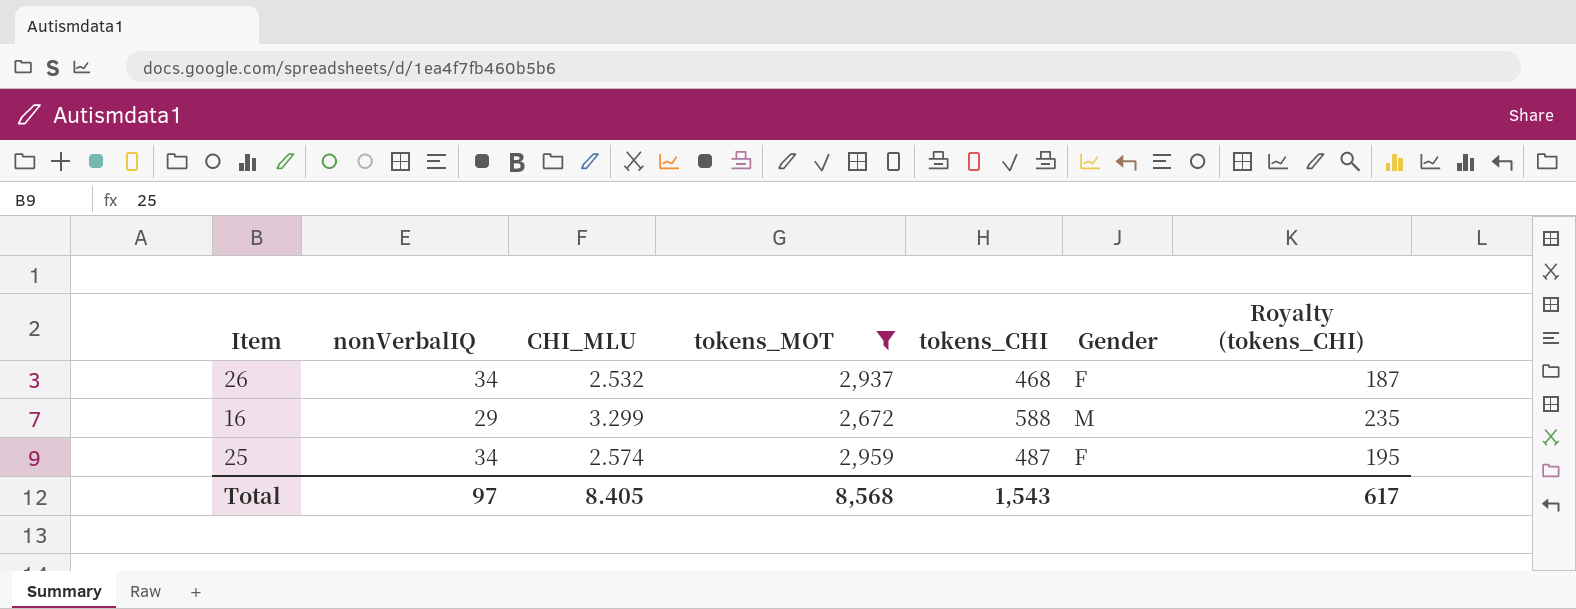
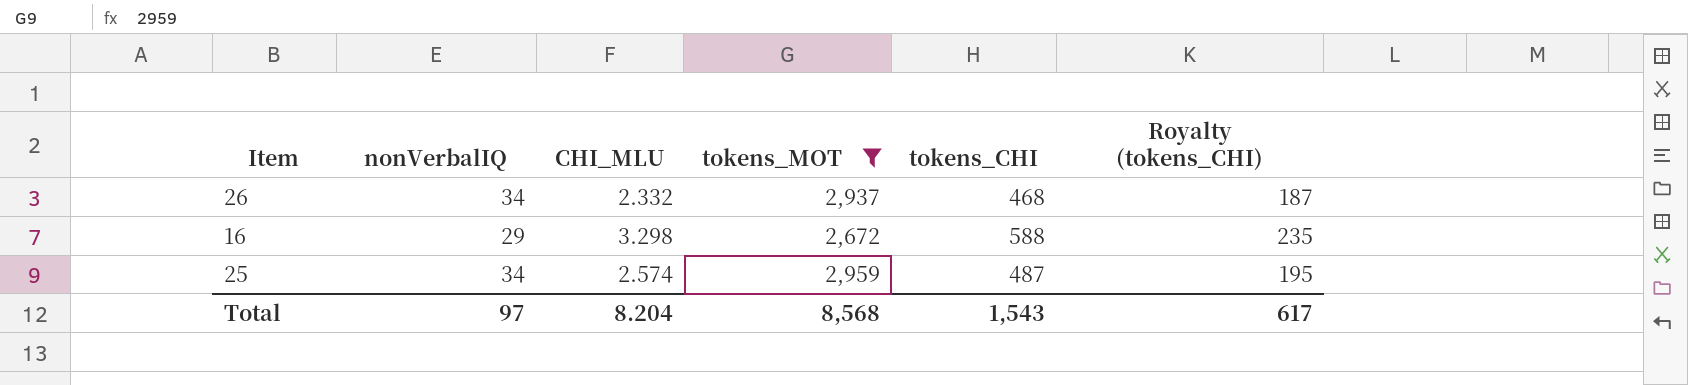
column Gender | position: 6 -> none
26 | CHI_MLU: 2.532 -> 2.332
16 | CHI_MLU: 3.299 -> 3.298
Total | CHI_MLU: 8.405 -> 8.204

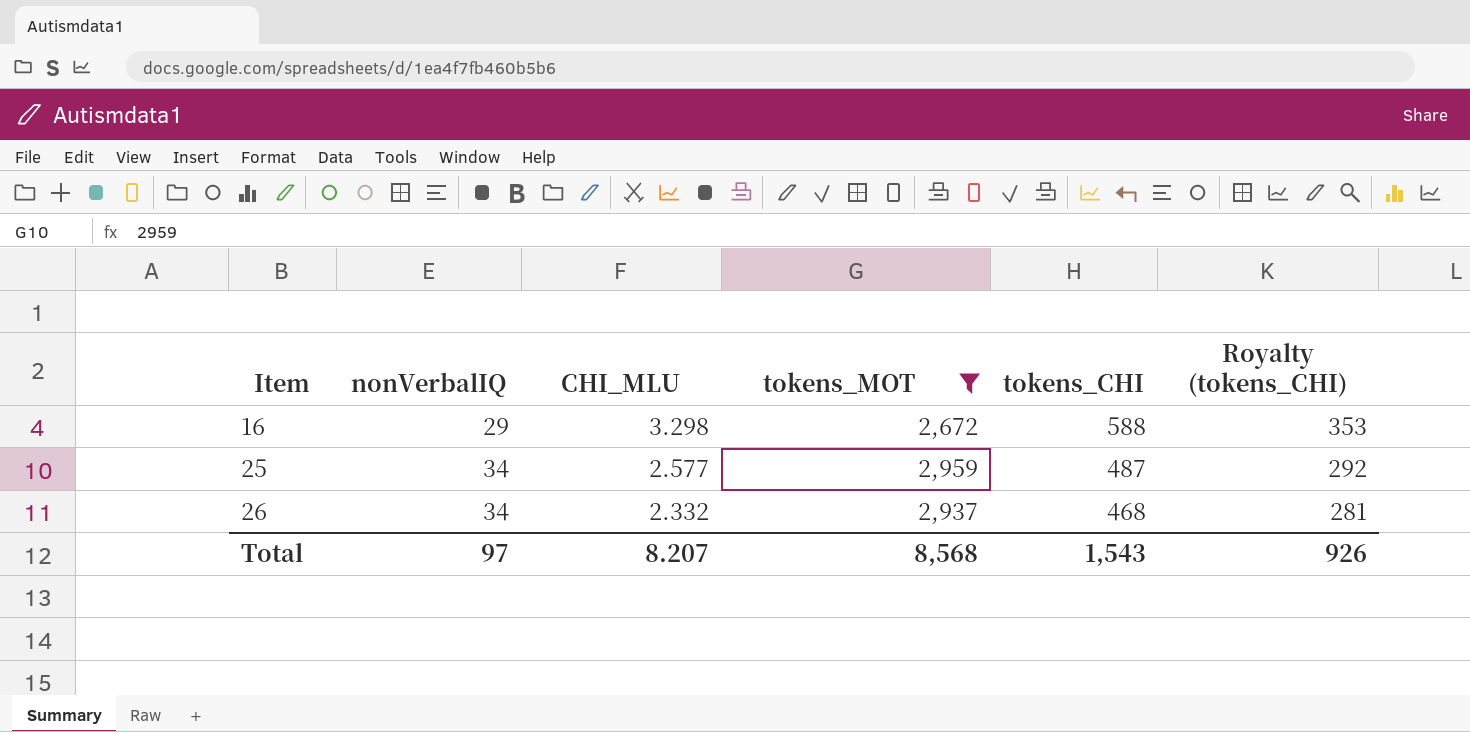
row order: none -> Item ascending
column Royalty (tokens_CHI) | formula: [tokens_CHI] * 0.4 -> [tokens_CHI] * 0.6
25 | CHI_MLU: 2.574 -> 2.577
Total | CHI_MLU: 8.204 -> 8.207
Total | Royalty (tokens_CHI): 617 -> 926

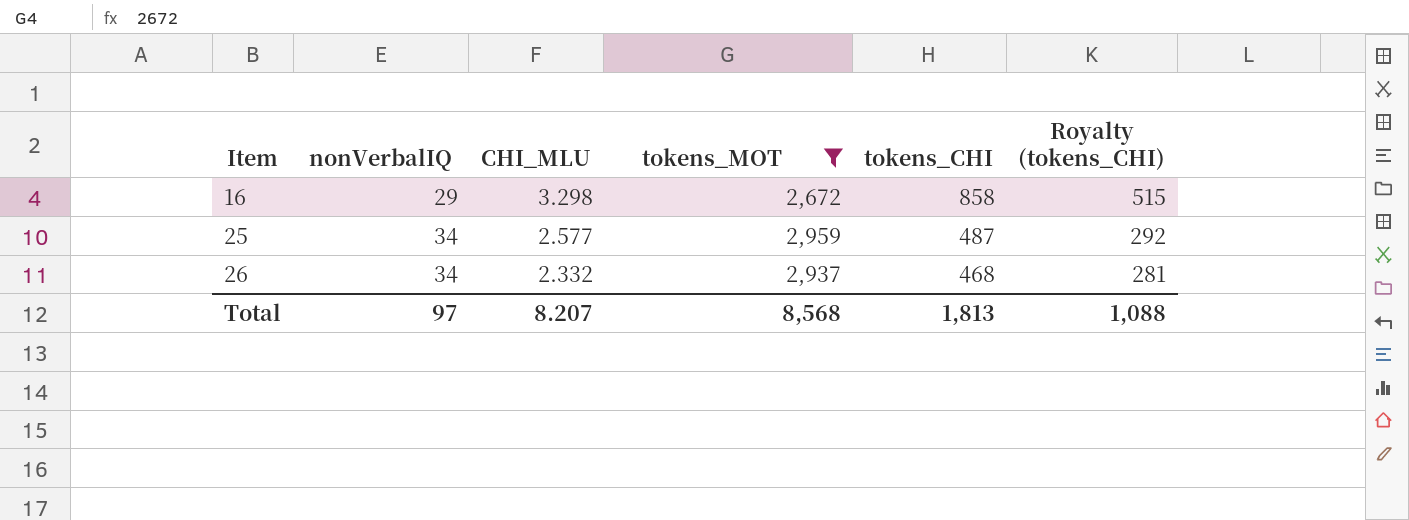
16 | tokens_CHI: 588 -> 858
16 | Royalty (tokens_CHI): 353 -> 515
Total | tokens_CHI: 1,543 -> 1,813
Total | Royalty (tokens_CHI): 926 -> 1,088

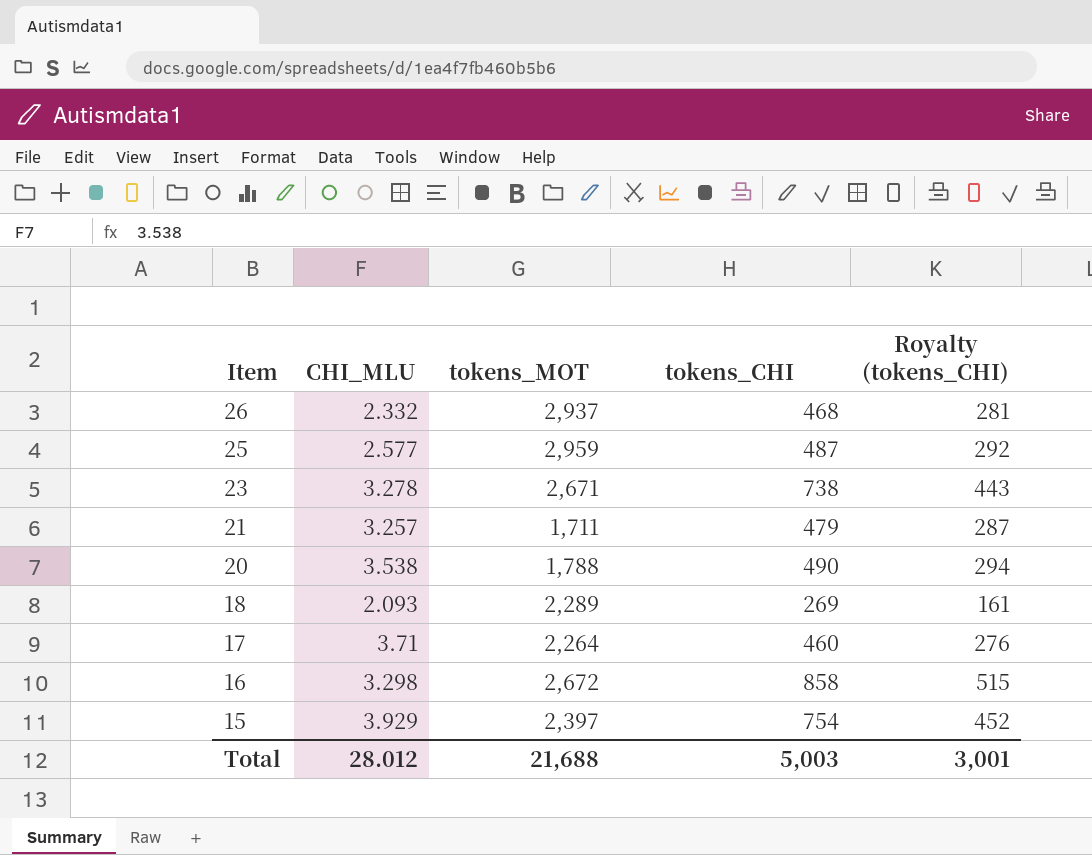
filter: tokens_MOT >= 2,672 -> none
row order: Item ascending -> Item descending
column nonVerbalIQ | position: 2 -> none
Total | CHI_MLU: 8.207 -> 28.012
Total | tokens_MOT: 8,568 -> 21,688
Total | tokens_CHI: 1,813 -> 5,003
Total | Royalty (tokens_CHI): 1,088 -> 3,001

